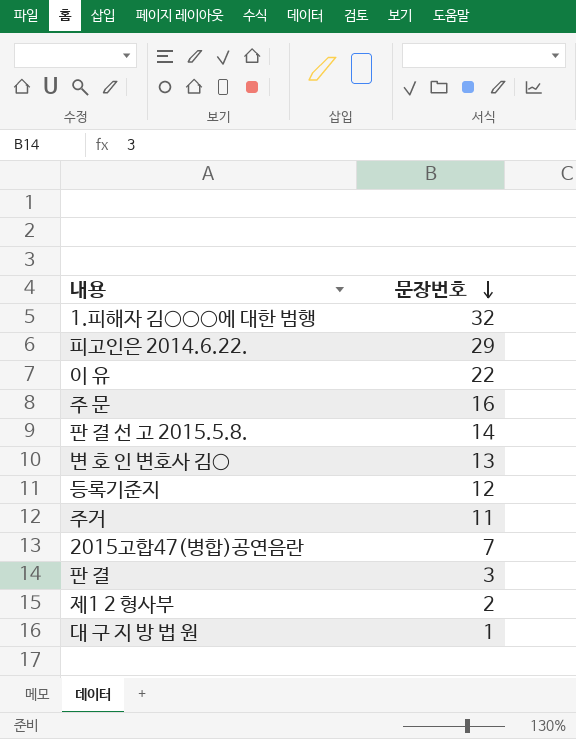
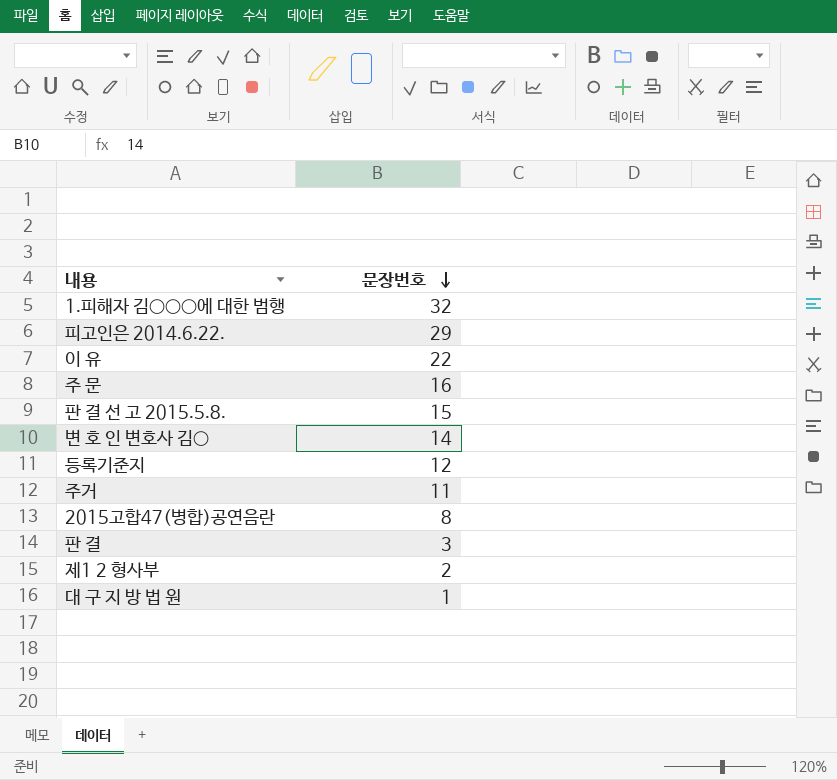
판 결 선 고 2015.5.8. | 문장번호: 14 -> 15
변 호 인 변호사 김○ | 문장번호: 13 -> 14
2015고합47(병합)공연음란 | 문장번호: 7 -> 8

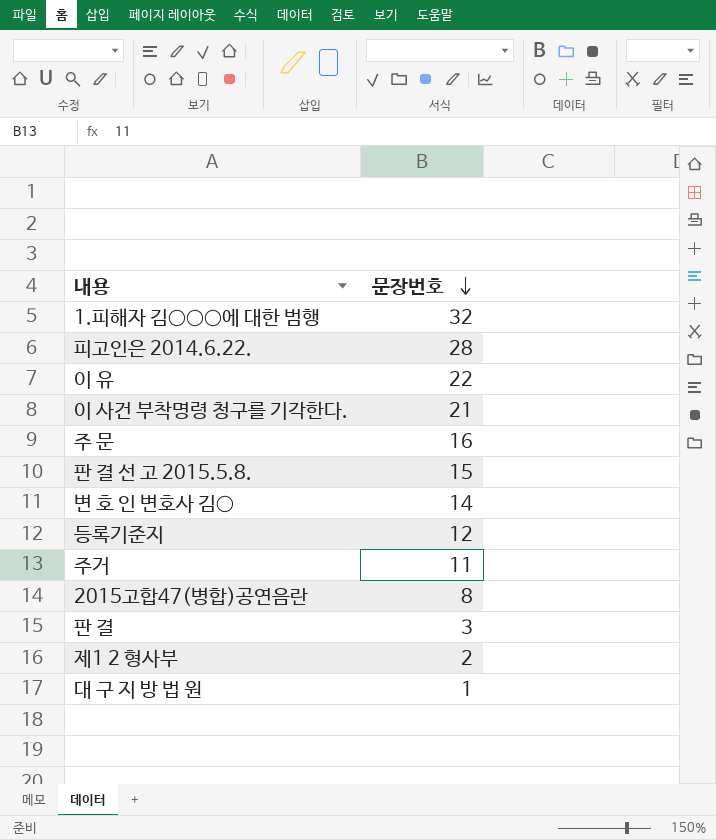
피고인은 2014.6.22. | 문장번호: 29 -> 28
row 이 사건 부착명령 청구를 기각한다.: none -> 21

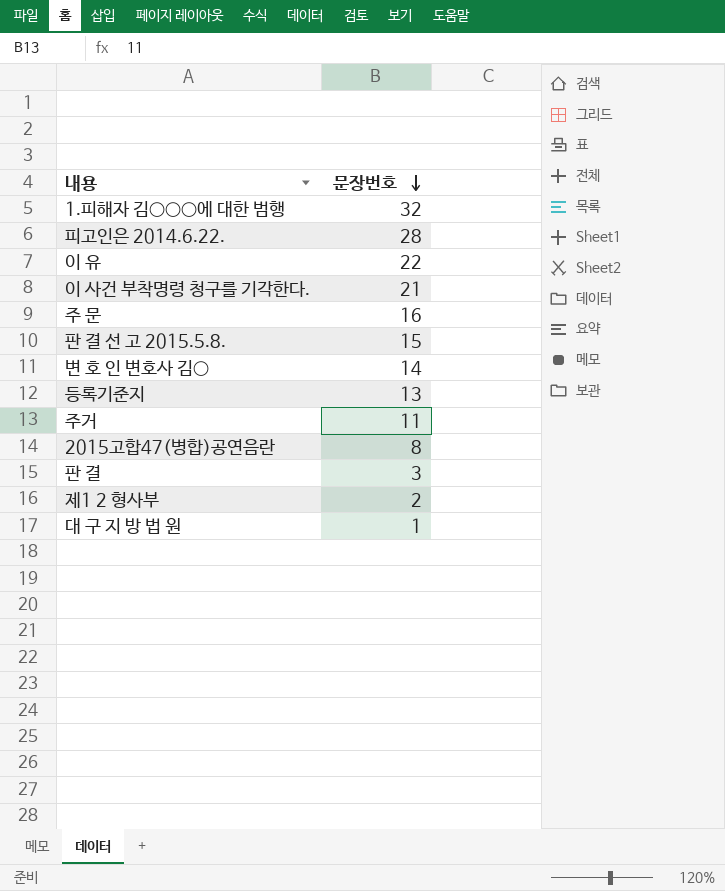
등록기준지 | 문장번호: 12 -> 13

